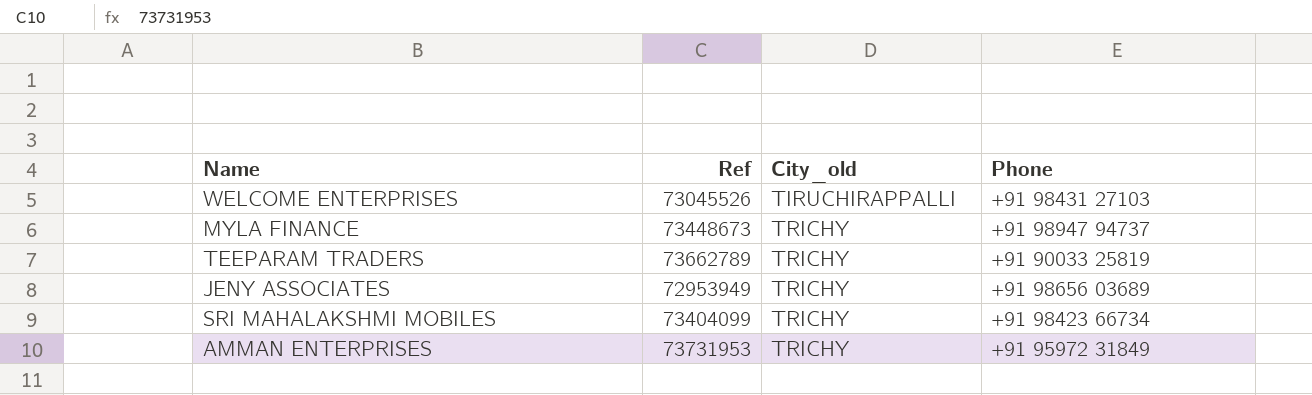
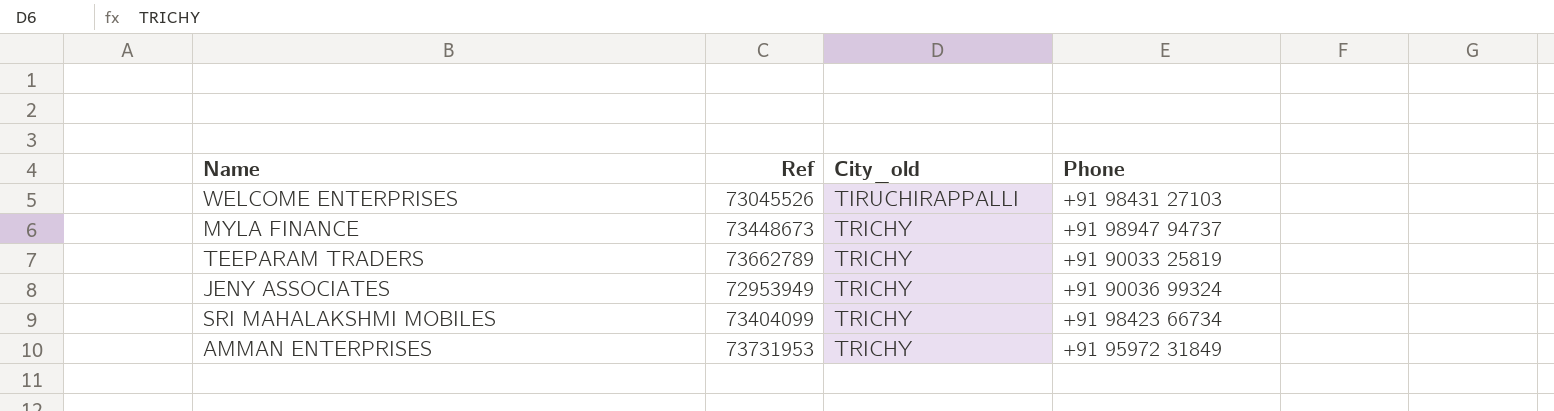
JENY ASSOCIATES | Phone: +91 98656 03689 -> +91 90036 99324

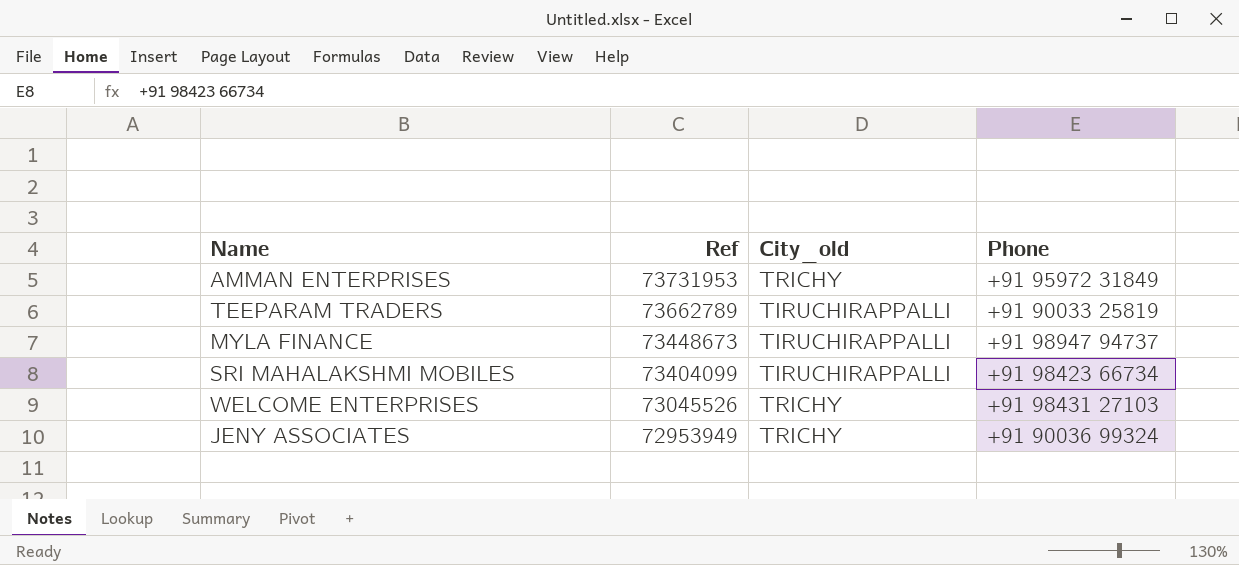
row order: City_old ascending -> Ref descending
TEEPARAM TRADERS | City_old: TRICHY -> TIRUCHIRAPPALLI
MYLA FINANCE | City_old: TRICHY -> TIRUCHIRAPPALLI
SRI MAHALAKSHMI MOBILES | City_old: TRICHY -> TIRUCHIRAPPALLI
WELCOME ENTERPRISES | City_old: TIRUCHIRAPPALLI -> TRICHY

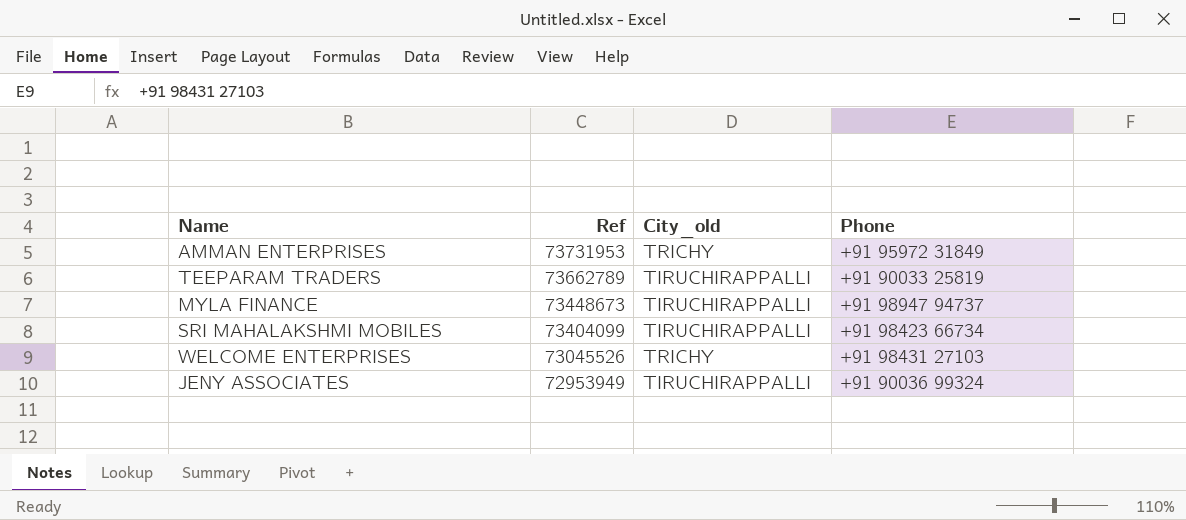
JENY ASSOCIATES | City_old: TRICHY -> TIRUCHIRAPPALLI

